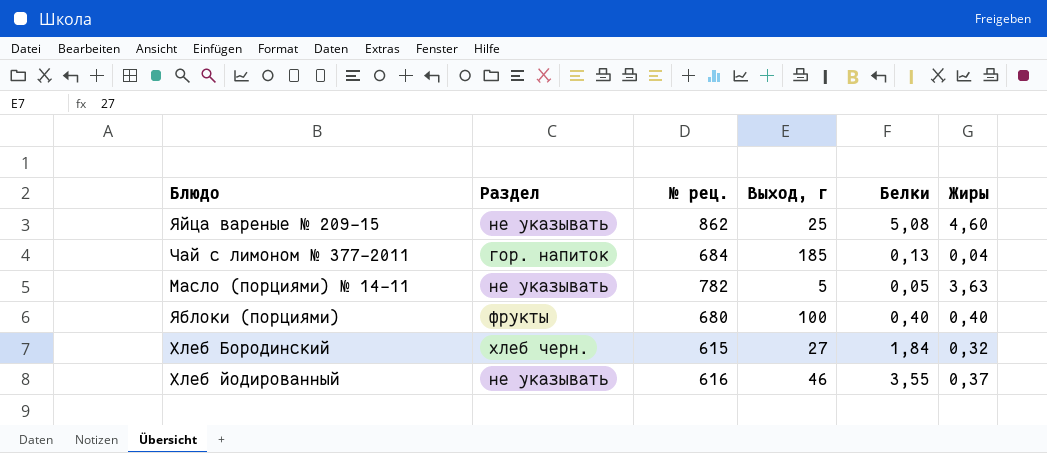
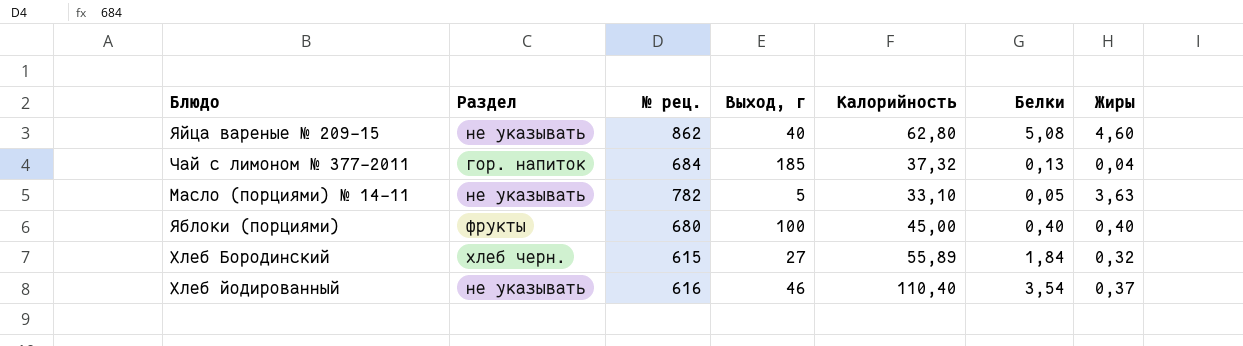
column Калорийность | position: none -> 5
Яйца вареные № 209-15 | Выход, г: 25 -> 40
Хлеб йодированный | Белки: 3,55 -> 3,54

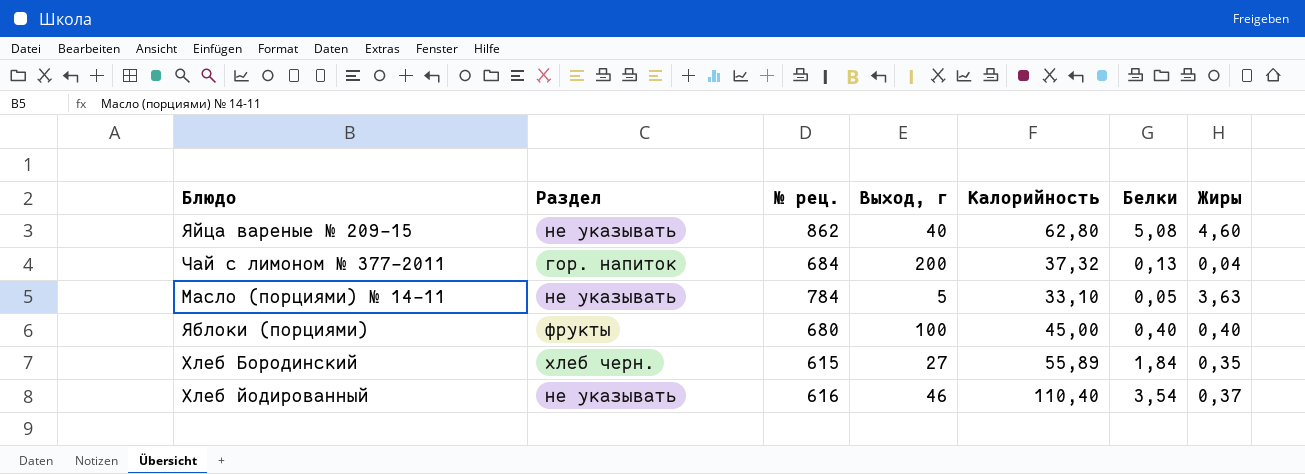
Чай с лимоном № 377-2011 | Выход, г: 185 -> 200
Масло (порциями) № 14-11 | № рец.: 782 -> 784
Хлеб Бородинский | Жиры: 0,32 -> 0,35

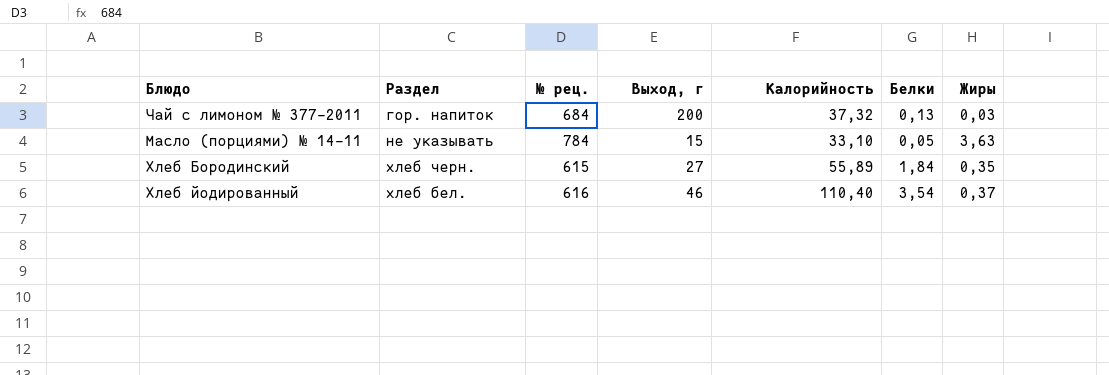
row Яйца вареные № 209-15: не указывать | 862 | 40 | 62,80 | 5,08 | 4,60 -> none
row Яблоки (порциями): фрукты | 680 | 100 | 45,00 | 0,40 | 0,40 -> none
Чай с лимоном № 377-2011 | Жиры: 0,04 -> 0,03
Масло (порциями) № 14-11 | Выход, г: 5 -> 15
Хлеб йодированный | Раздел: не указывать -> хлеб бел.

